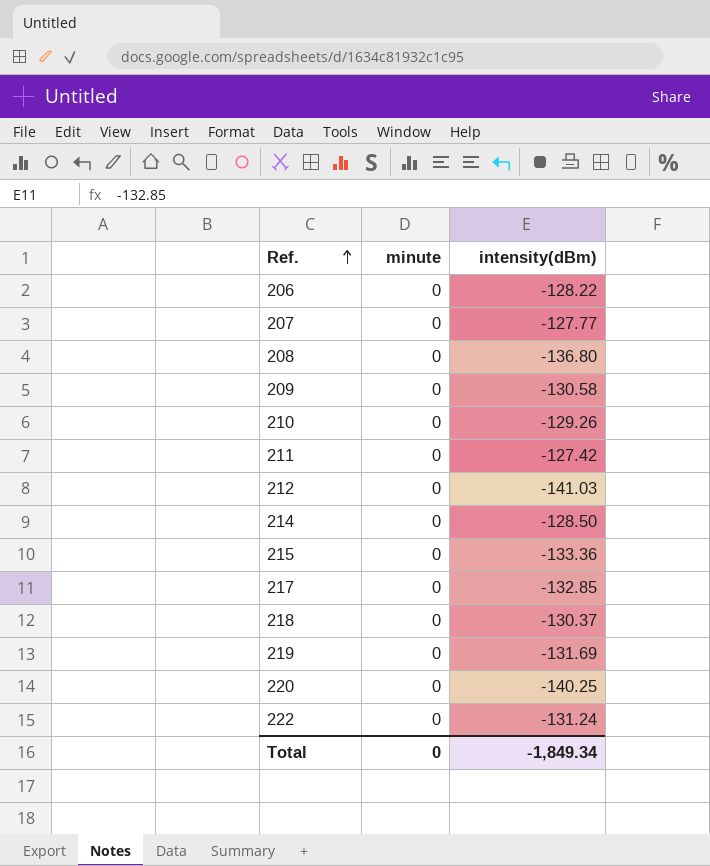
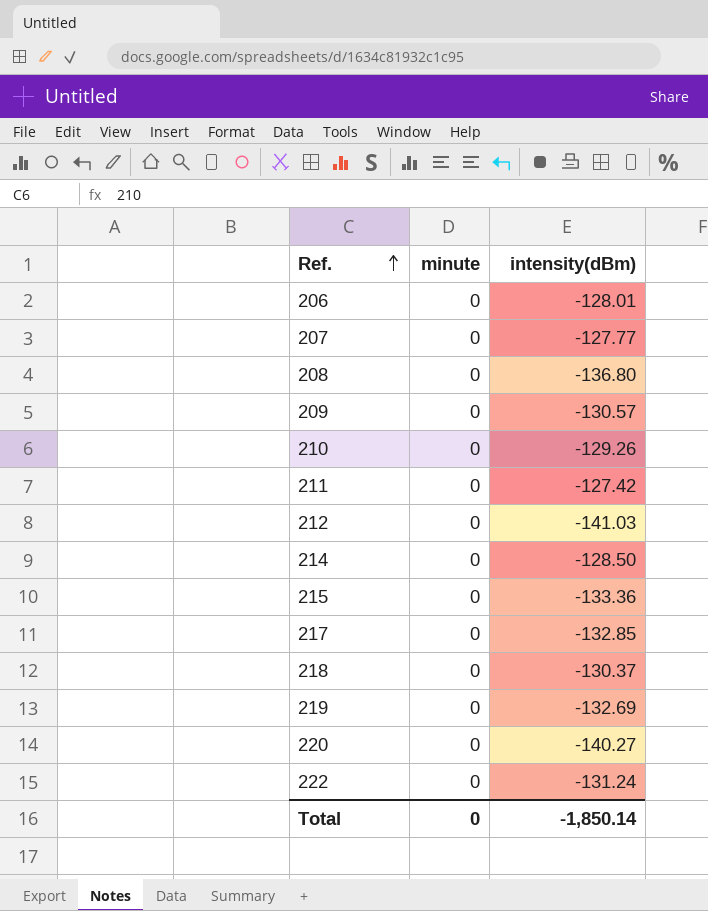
206 | intensity(dBm): -128.22 -> -128.01
209 | intensity(dBm): -130.58 -> -130.57
219 | intensity(dBm): -131.69 -> -132.69
220 | intensity(dBm): -140.25 -> -140.27
Total | intensity(dBm): -1,849.34 -> -1,850.14

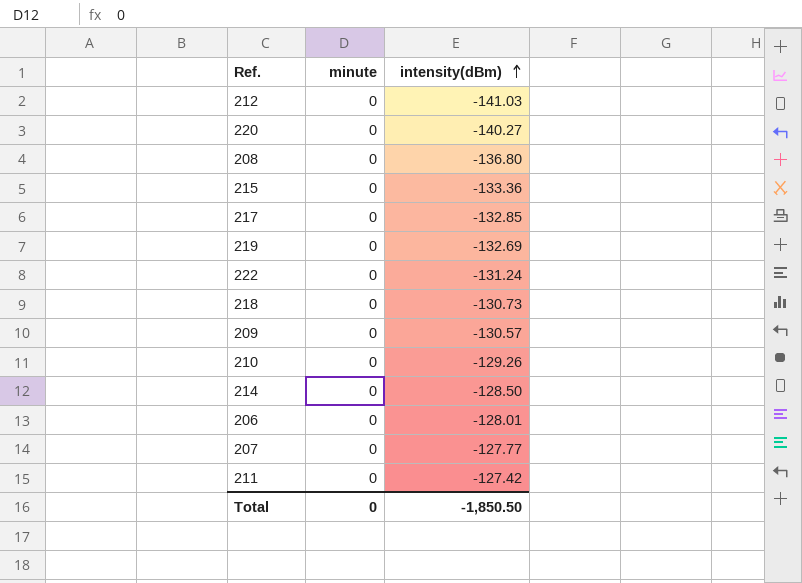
row order: Ref. ascending -> intensity(dBm) ascending
218 | intensity(dBm): -130.37 -> -130.73
Total | intensity(dBm): -1,850.14 -> -1,850.50

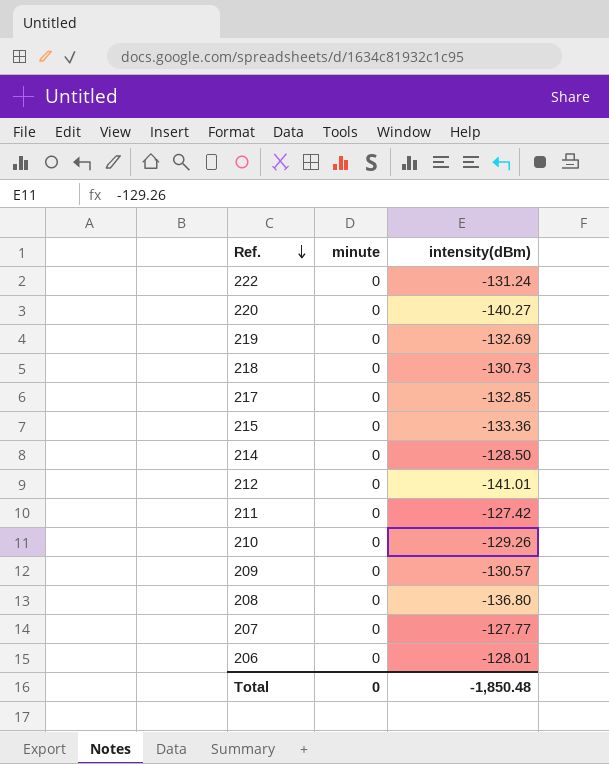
row order: intensity(dBm) ascending -> Ref. descending
212 | intensity(dBm): -141.03 -> -141.01
Total | intensity(dBm): -1,850.50 -> -1,850.48

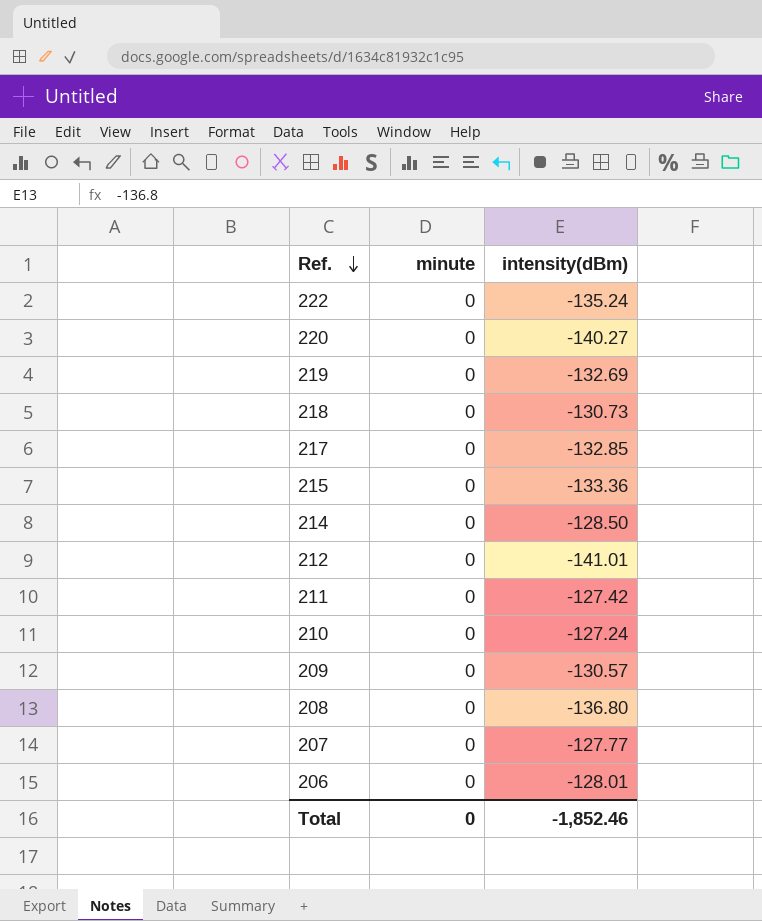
222 | intensity(dBm): -131.24 -> -135.24
210 | intensity(dBm): -129.26 -> -127.24
Total | intensity(dBm): -1,850.48 -> -1,852.46

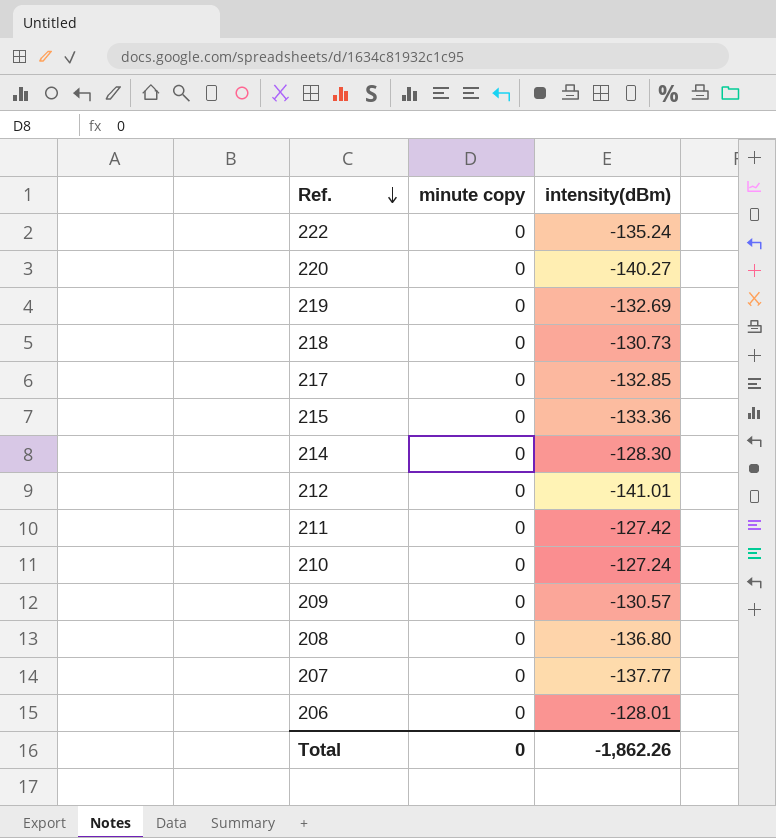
column name: minute -> minute copy
214 | intensity(dBm): -128.50 -> -128.30
207 | intensity(dBm): -127.77 -> -137.77
Total | intensity(dBm): -1,852.46 -> -1,862.26

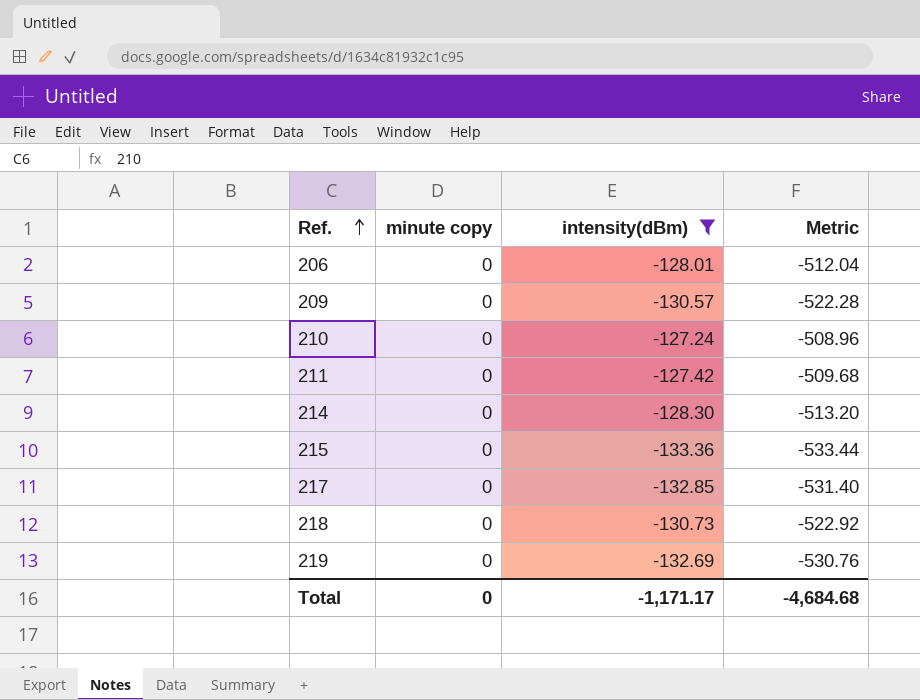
filter: none -> intensity(dBm) >= -133.36
row order: Ref. descending -> Ref. ascending
column Metric | formula: none -> [intensity(dBm)] * 4
Total | intensity(dBm): -1,862.26 -> -1,171.17

